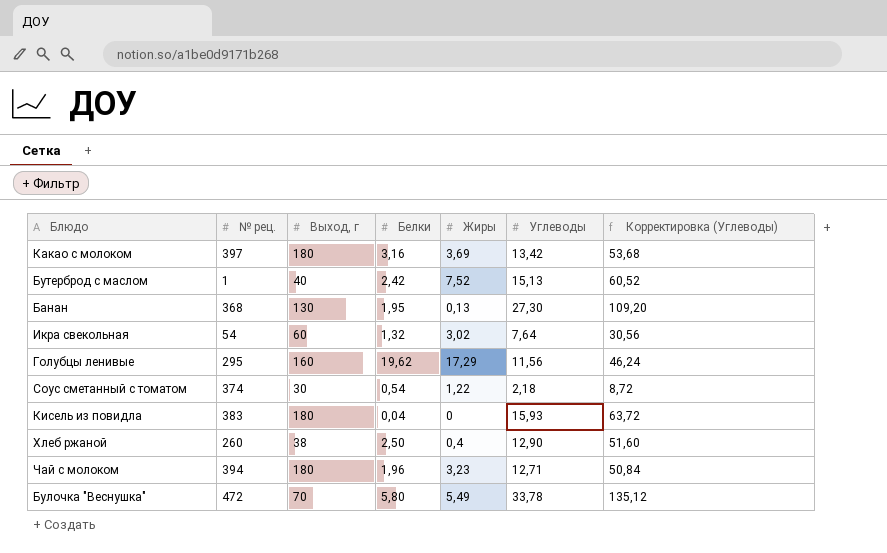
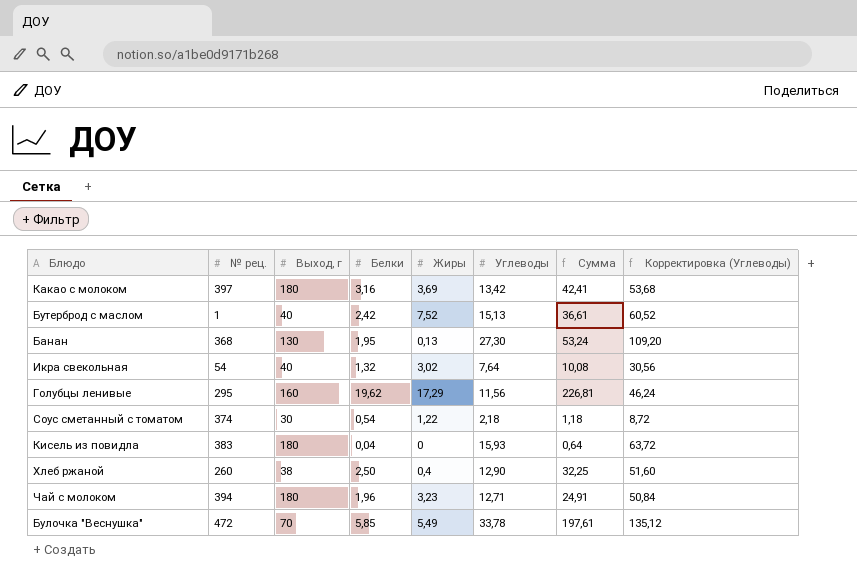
column Сумма | formula: none -> [Белки] * [Углеводы]
Икра свекольная | Выход, г: 60 -> 40
Булочка "Веснушка" | Белки: 5,80 -> 5,85

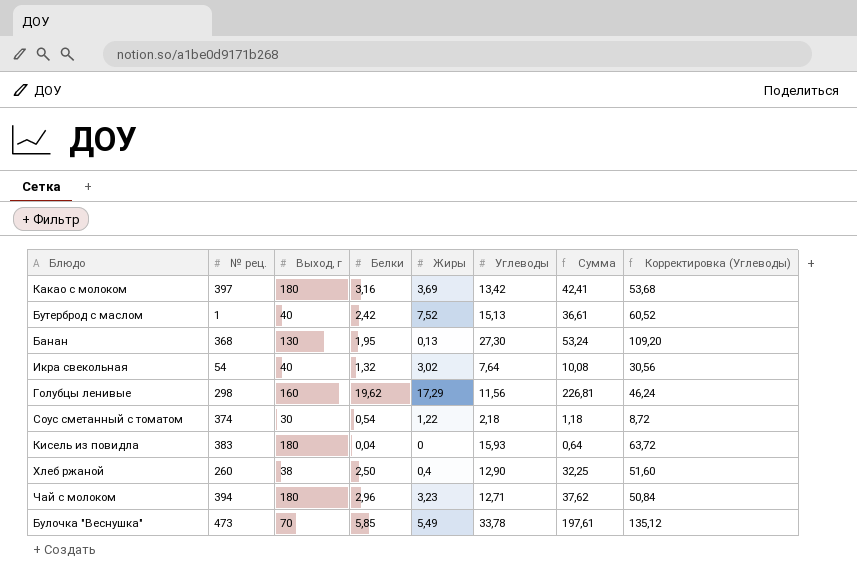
Голубцы ленивые | № рец.: 295 -> 298
Чай с молоком | Белки: 1,96 -> 2,96
Чай с молоком | Сумма: 24,91 -> 37,62
Булочка "Веснушка" | № рец.: 472 -> 473

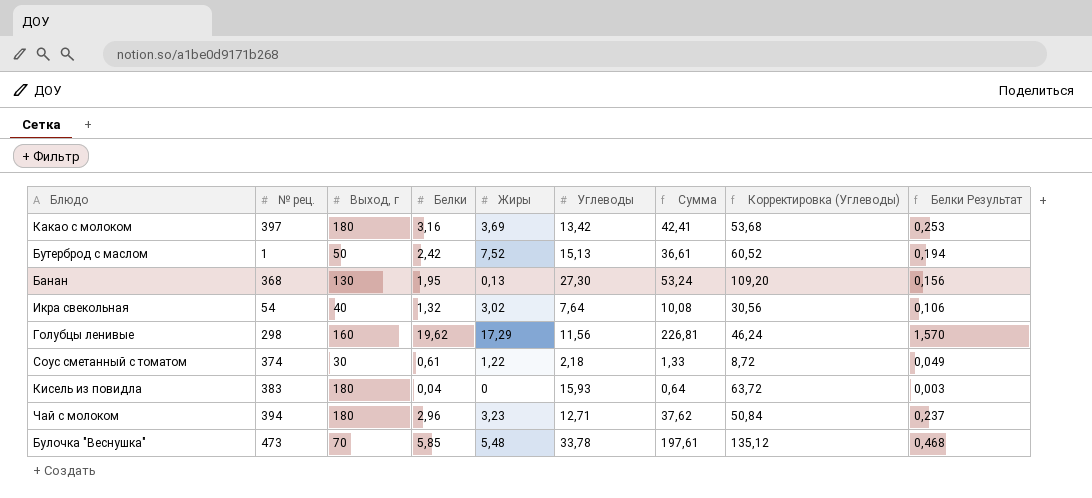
column Белки Результат | formula: none -> [Белки] * 0,08
row Хлеб ржаной: 260 | 38 | 2,50 | 0,4 | 12,90 | 32,25 | 51,60 -> none
Бутерброд с маслом | Выход, г: 40 -> 50
Соус сметанный с томатом | Белки: 0,54 -> 0,61
Соус сметанный с томатом | Сумма: 1,18 -> 1,33
Булочка "Веснушка" | Жиры: 5,49 -> 5,48

